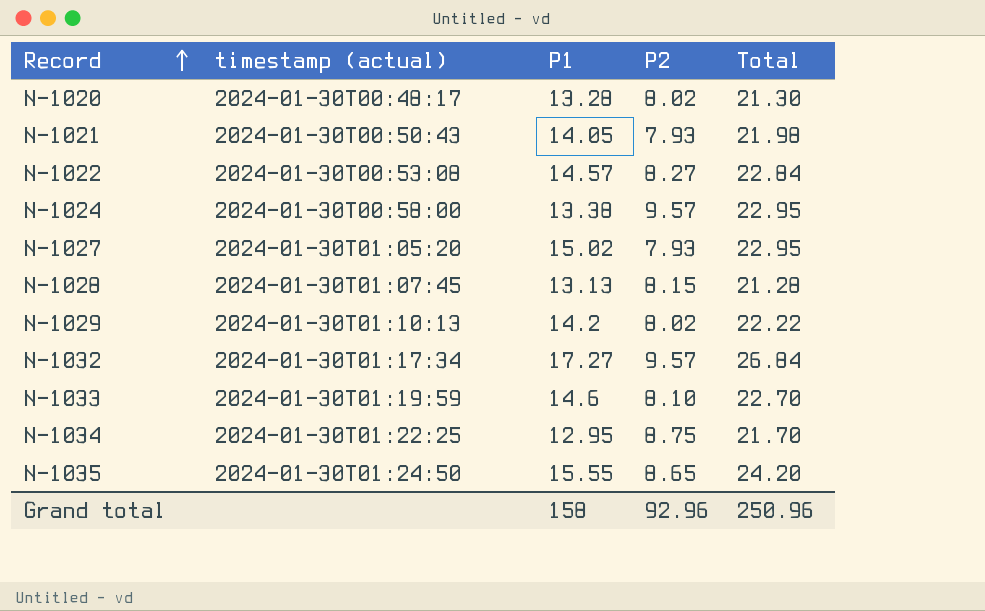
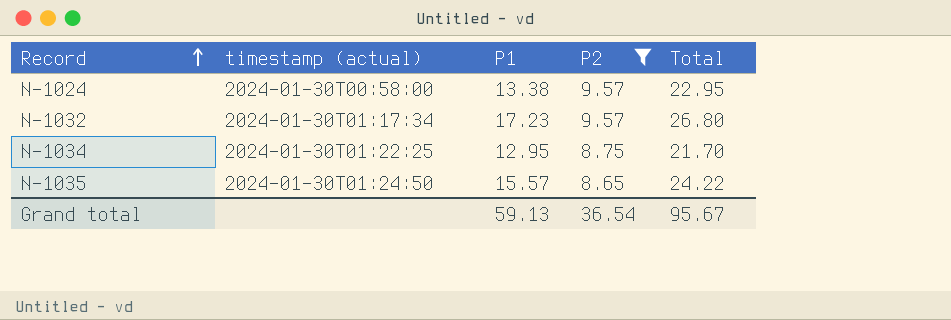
filter: none -> P2 >= 8.65
N-1032 | P1: 17.27 -> 17.23
N-1032 | Total: 26.84 -> 26.80
N-1035 | P1: 15.55 -> 15.57
N-1035 | Total: 24.20 -> 24.22
Grand total | P1: 158 -> 59.13
Grand total | P2: 92.96 -> 36.54
Grand total | Total: 250.96 -> 95.67

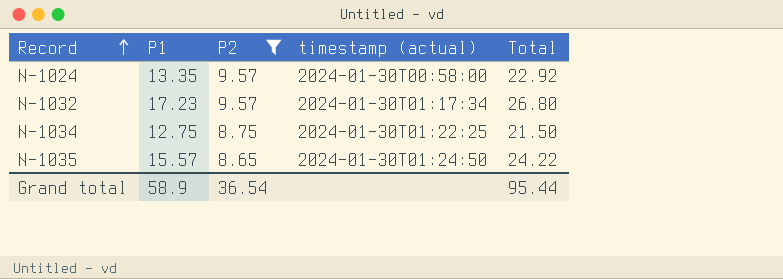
column timestamp (actual) | position: 2 -> 4
N-1024 | P1: 13.38 -> 13.35
N-1024 | Total: 22.95 -> 22.92
N-1034 | P1: 12.95 -> 12.75
N-1034 | Total: 21.70 -> 21.50
Grand total | P1: 59.13 -> 58.9
Grand total | Total: 95.67 -> 95.44

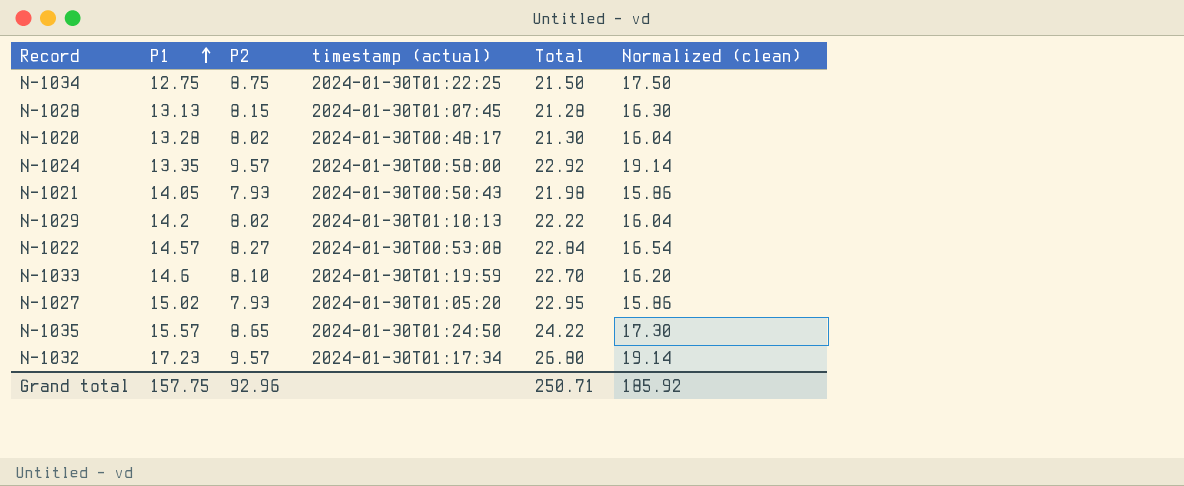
filter: P2 >= 8.65 -> none
row order: Record ascending -> P1 ascending
column Normalized (clean) | formula: none -> [P2] * 2
Grand total | P1: 58.9 -> 157.75
Grand total | P2: 36.54 -> 92.96
Grand total | Total: 95.44 -> 250.71

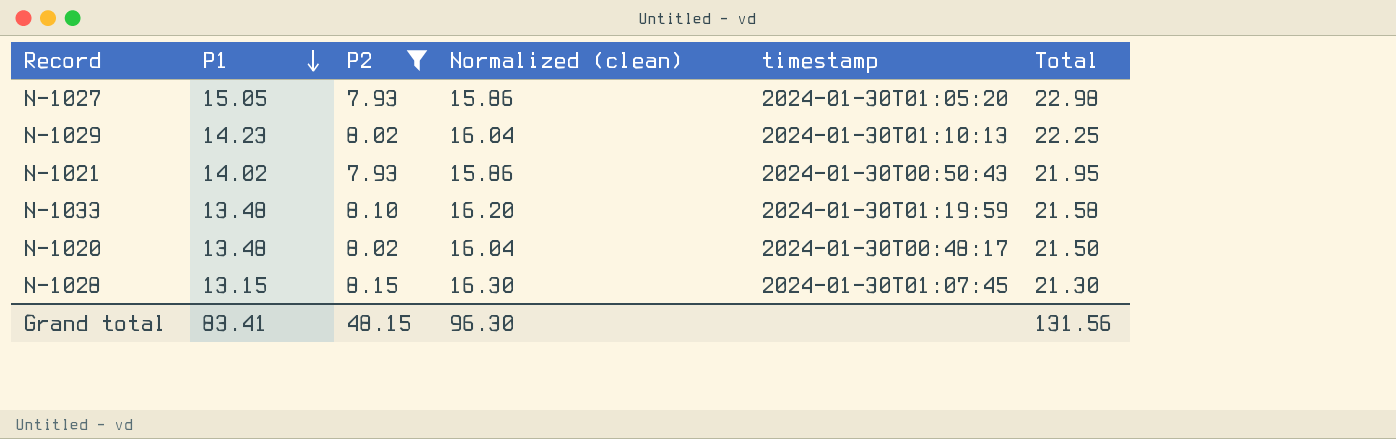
filter: none -> P2 <= 8.15
row order: P1 ascending -> P1 descending
column Normalized (clean) | position: 6 -> 4
column name: timestamp (actual) -> timestamp
N-1027 | P1: 15.02 -> 15.05
N-1027 | Total: 22.95 -> 22.98
N-1029 | P1: 14.2 -> 14.23
N-1029 | Total: 22.22 -> 22.25
N-1021 | P1: 14.05 -> 14.02
N-1021 | Total: 21.98 -> 21.95
N-1033 | P1: 14.6 -> 13.48
N-1033 | Total: 22.70 -> 21.58
N-1020 | P1: 13.28 -> 13.48
N-1020 | Total: 21.30 -> 21.50
N-1028 | P1: 13.13 -> 13.15
N-1028 | Total: 21.28 -> 21.30
Grand total | P1: 157.75 -> 83.41
Grand total | P2: 92.96 -> 48.15
Grand total | Normalized (clean): 185.92 -> 96.30
Grand total | Total: 250.71 -> 131.56

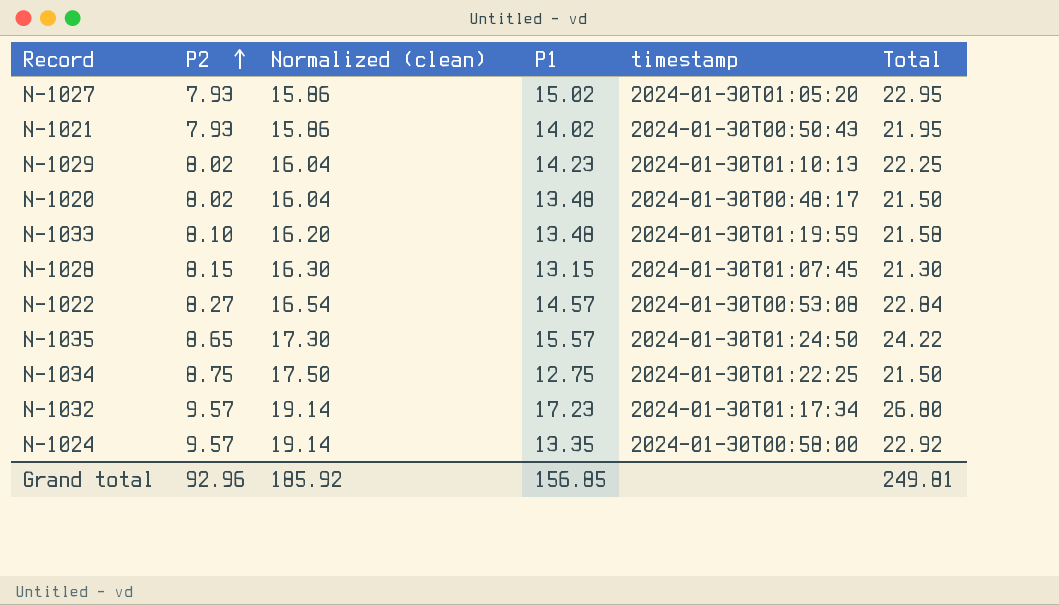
filter: P2 <= 8.15 -> none
row order: P1 descending -> P2 ascending
column P1 | position: 2 -> 4
N-1027 | P1: 15.05 -> 15.02
N-1027 | Total: 22.98 -> 22.95
Grand total | P2: 48.15 -> 92.96
Grand total | Normalized (clean): 96.30 -> 185.92
Grand total | P1: 83.41 -> 156.85
Grand total | Total: 131.56 -> 249.81

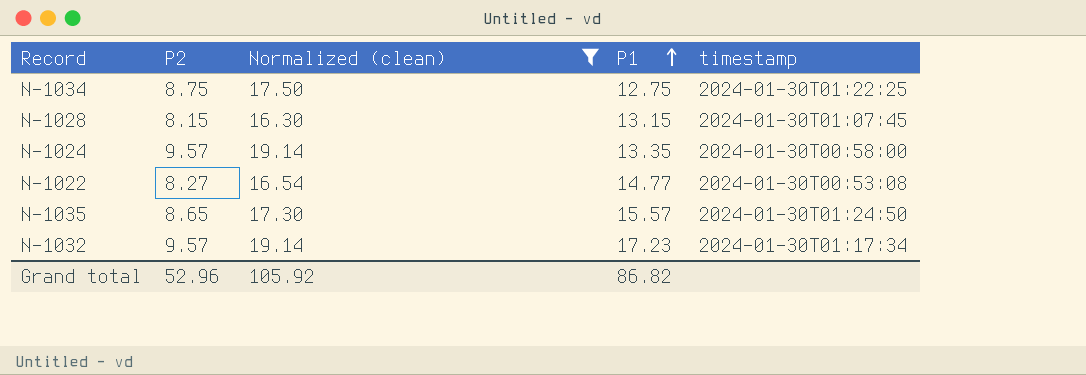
filter: none -> Normalized (clean) >= 16.30
row order: P2 ascending -> P1 ascending
column Total | formula: [P2] + [P1] -> none
N-1022 | P1: 14.57 -> 14.77
Grand total | P2: 92.96 -> 52.96
Grand total | Normalized (clean): 185.92 -> 105.92
Grand total | P1: 156.85 -> 86.82

